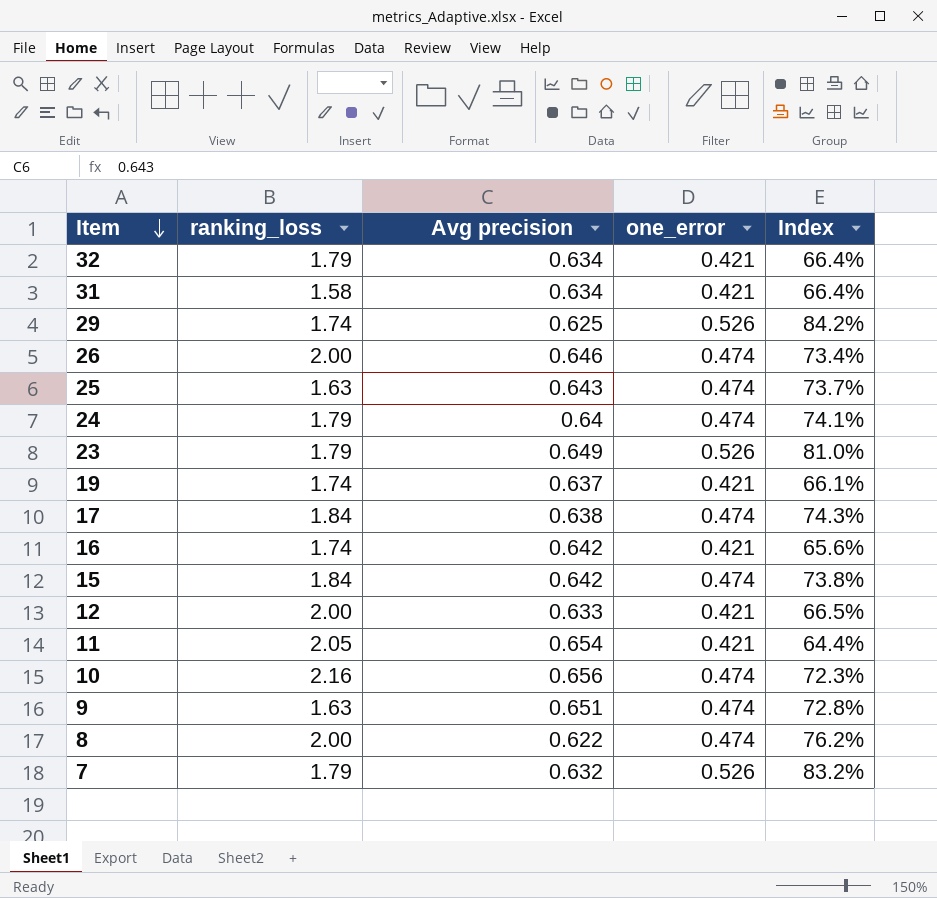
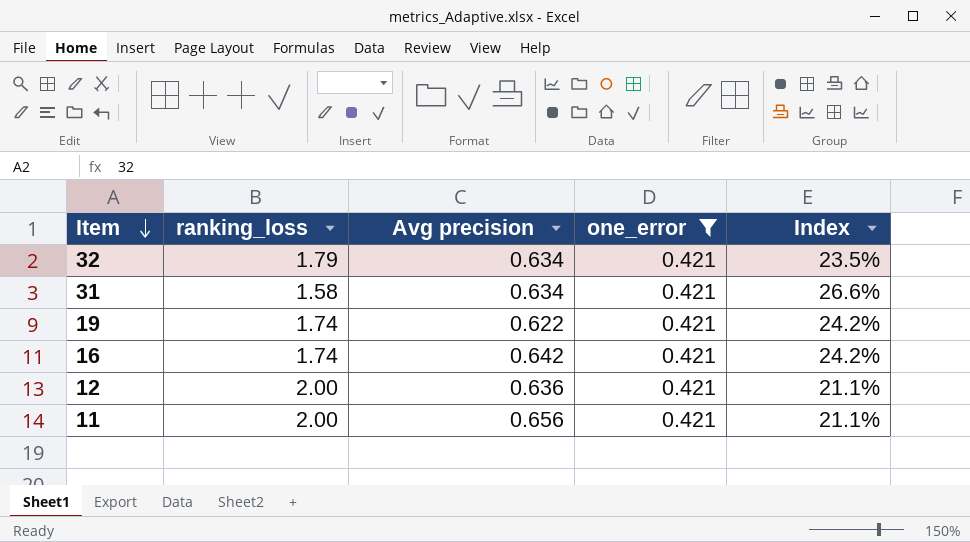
filter: none -> one_error = 0.421
column Index | formula: [one_error] / [Avg precision] -> [one_error] / [ranking_loss]
19 | Avg precision: 0.637 -> 0.622
12 | Avg precision: 0.633 -> 0.636
11 | ranking_loss: 2.05 -> 2.00
11 | Avg precision: 0.654 -> 0.656

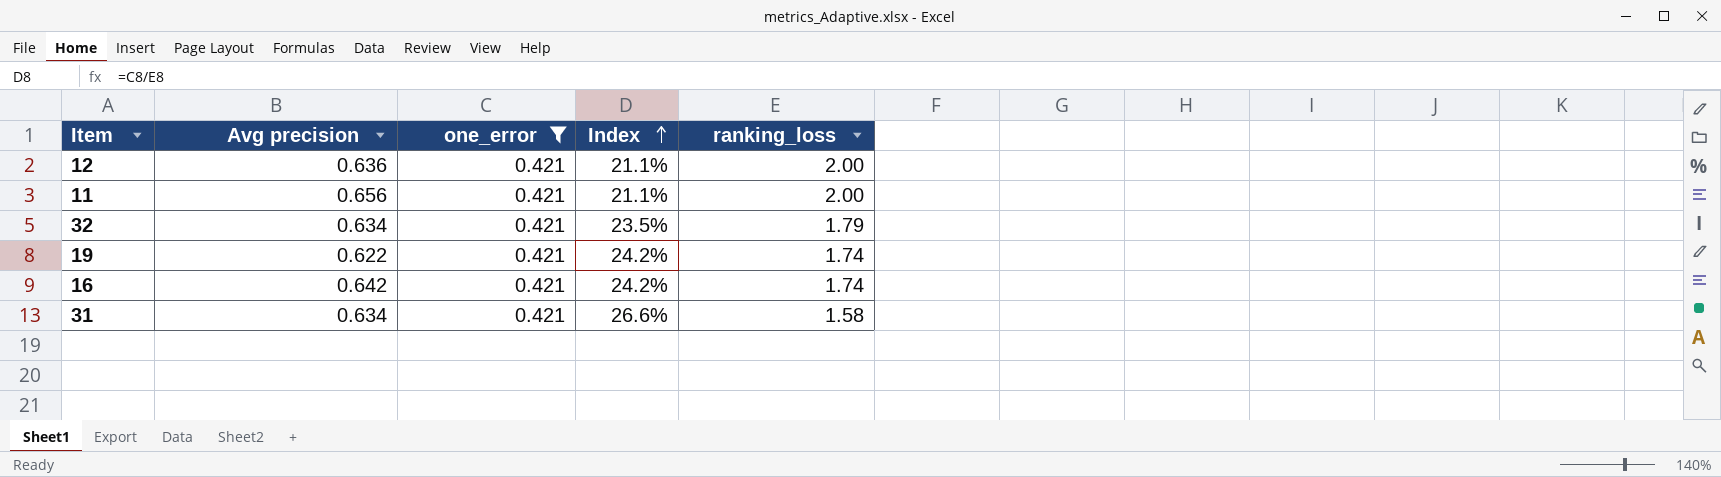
row order: Item descending -> Index ascending
column ranking_loss | position: 2 -> 5

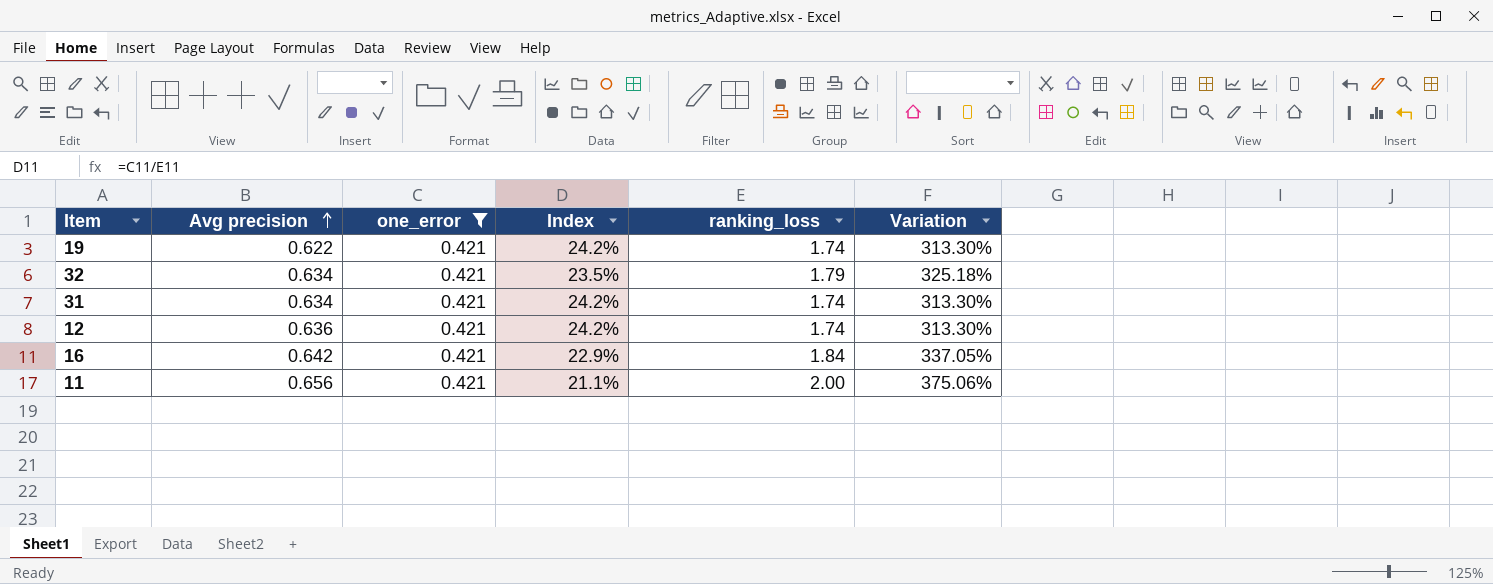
row order: Index ascending -> Avg precision ascending
column Variation | formula: none -> ([ranking_loss] - [one_error]) / [one_error]
31 | Index: 26.6% -> 24.2%
31 | ranking_loss: 1.58 -> 1.74
12 | Index: 21.1% -> 24.2%
12 | ranking_loss: 2.00 -> 1.74
16 | Index: 24.2% -> 22.9%
16 | ranking_loss: 1.74 -> 1.84

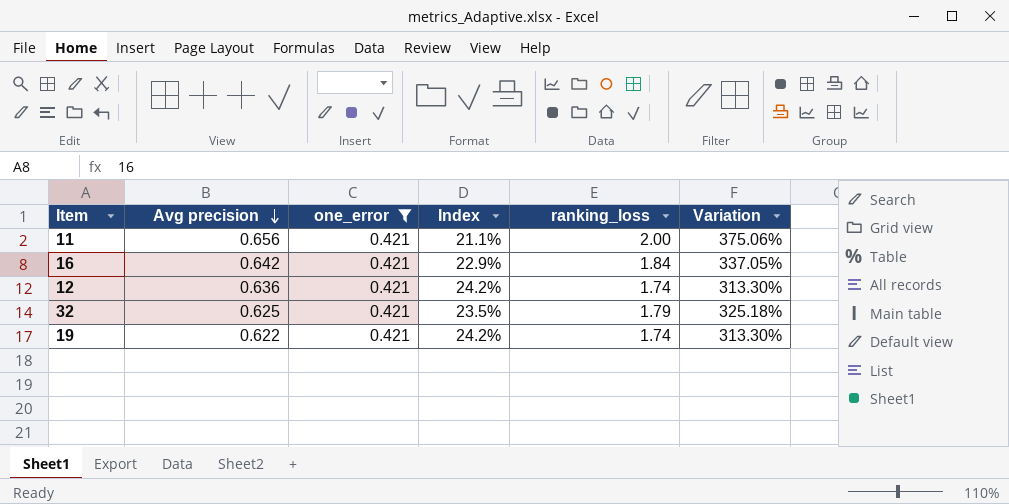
row order: Avg precision ascending -> Avg precision descending
row 31: 0.634 | 0.421 | 24.2% | 1.74 | 313.30% -> none
32 | Avg precision: 0.634 -> 0.625

